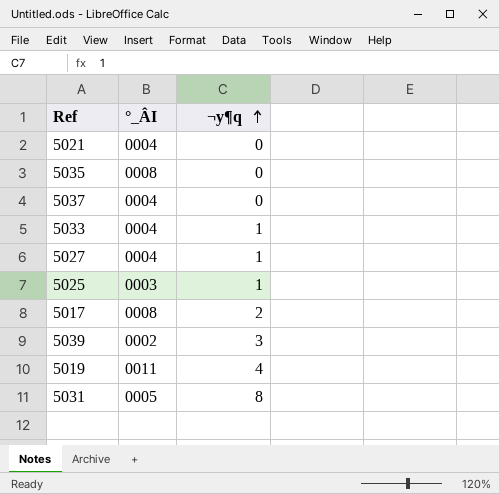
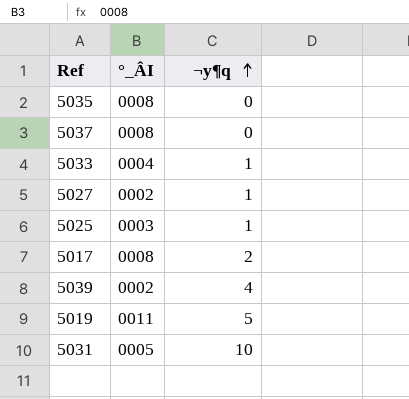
row 5021: 0004 | 0 -> none
5037 | °_ÂI: 0004 -> 0008
5027 | °_ÂI: 0004 -> 0002
5039 | ¬y¶q: 3 -> 4
5019 | ¬y¶q: 4 -> 5
5031 | ¬y¶q: 8 -> 10

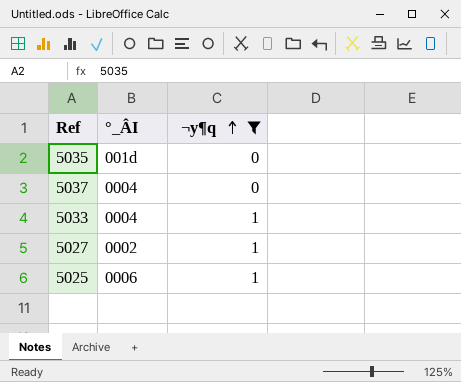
filter: none -> ¬y¶q <= 1
5035 | °_ÂI: 0008 -> 001d
5037 | °_ÂI: 0008 -> 0004
5025 | °_ÂI: 0003 -> 0006

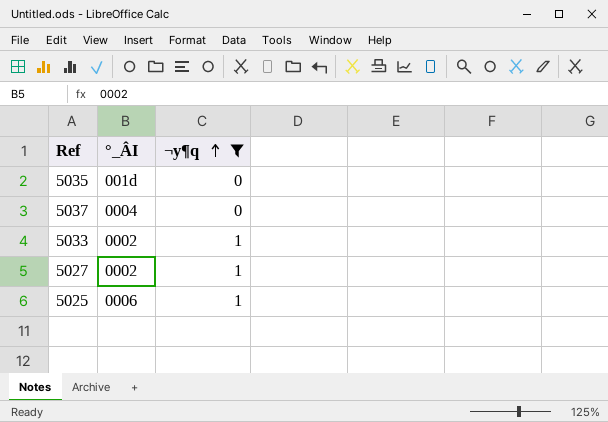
5033 | °_ÂI: 0004 -> 0002

